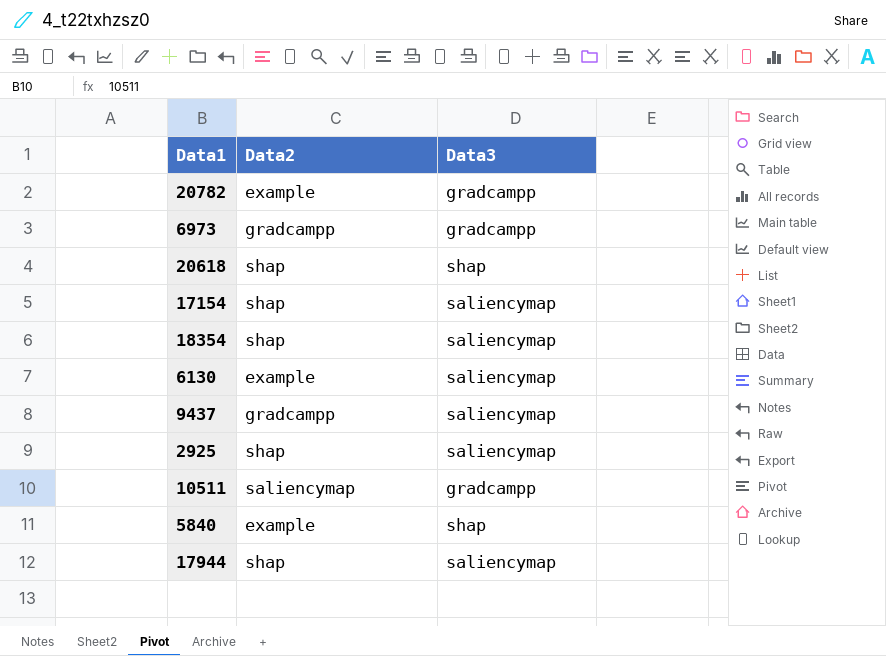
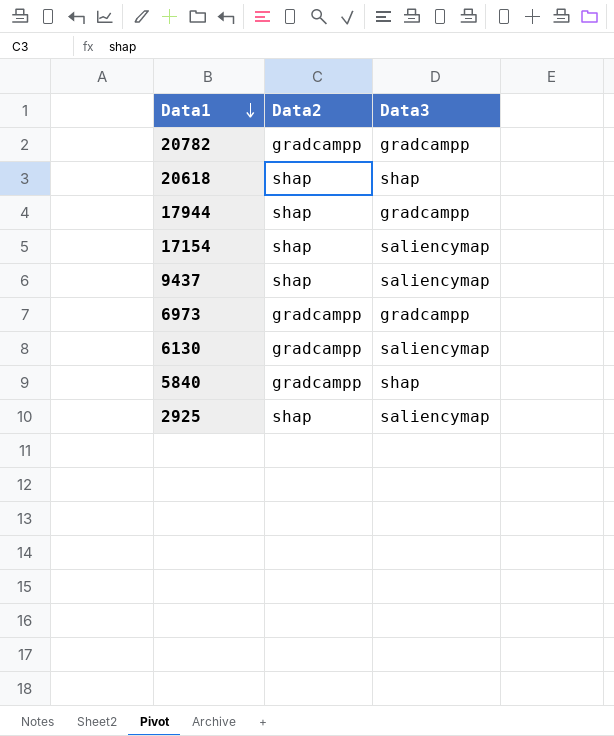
row order: none -> Data1 descending
row 18354: shap | saliencymap -> none
row 10511: saliencymap | gradcampp -> none
20782 | Data2: example -> gradcampp
17944 | Data3: saliencymap -> gradcampp
9437 | Data2: gradcampp -> shap
6130 | Data2: example -> gradcampp
5840 | Data2: example -> gradcampp

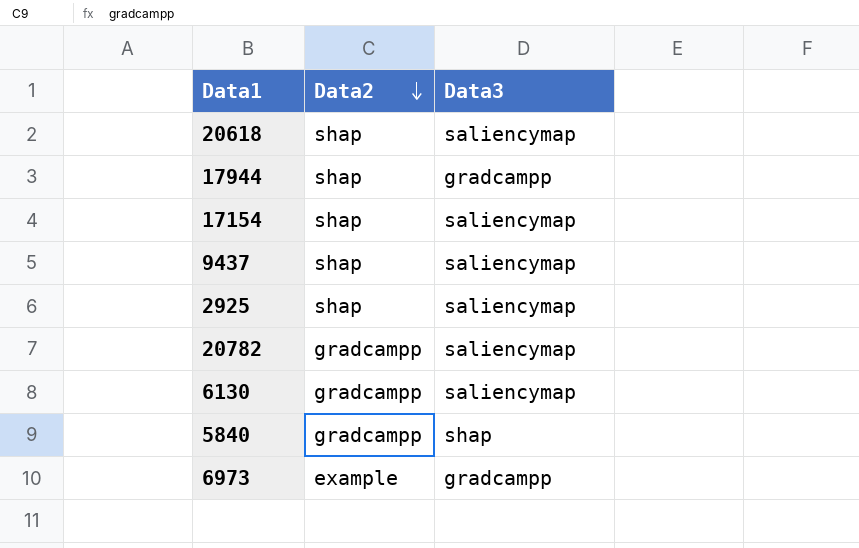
row order: Data1 descending -> Data2 descending
20618 | Data3: shap -> saliencymap
20782 | Data3: gradcampp -> saliencymap
6973 | Data2: gradcampp -> example

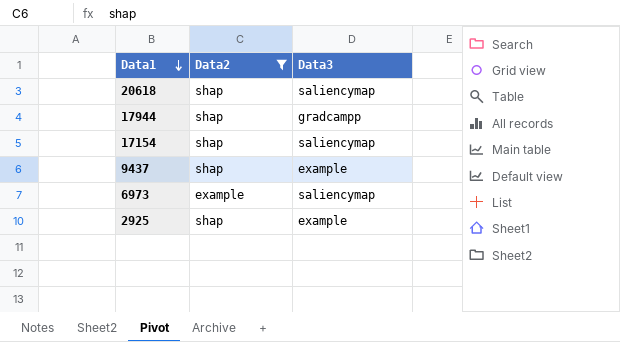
filter: none -> Data2 != gradcampp
row order: Data2 descending -> Data1 descending
9437 | Data3: saliencymap -> example
6973 | Data3: gradcampp -> saliencymap
2925 | Data3: saliencymap -> example

